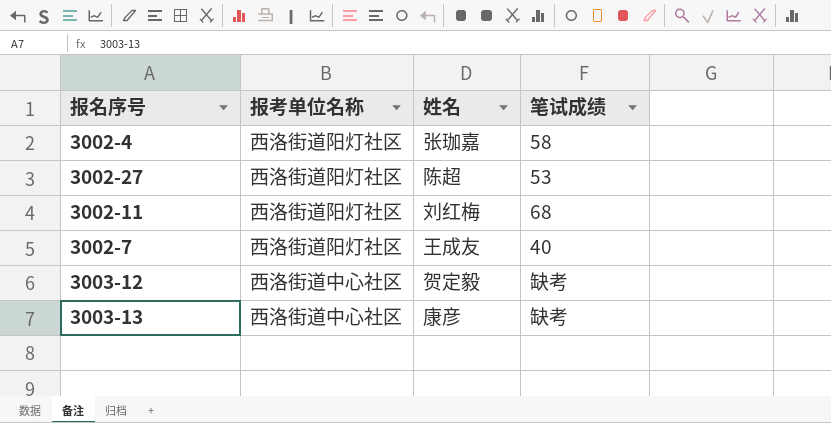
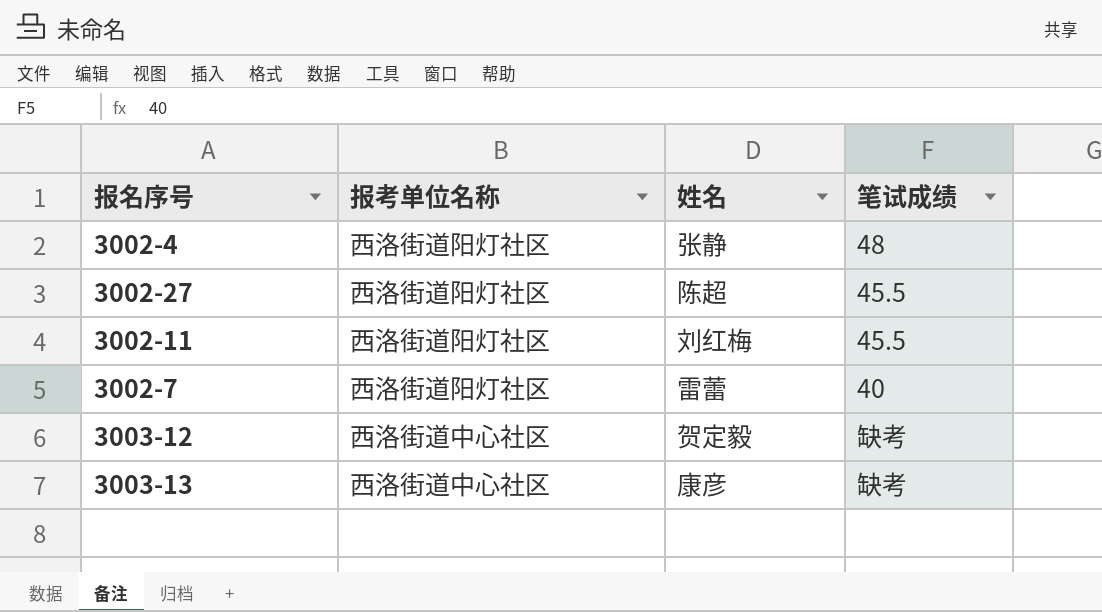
3002-4 | 姓名: 张珈嘉 -> 张静
3002-4 | 笔试成绩: 58 -> 48
3002-27 | 笔试成绩: 53 -> 45.5
3002-11 | 笔试成绩: 68 -> 45.5
3002-7 | 姓名: 王成友 -> 雷蕾

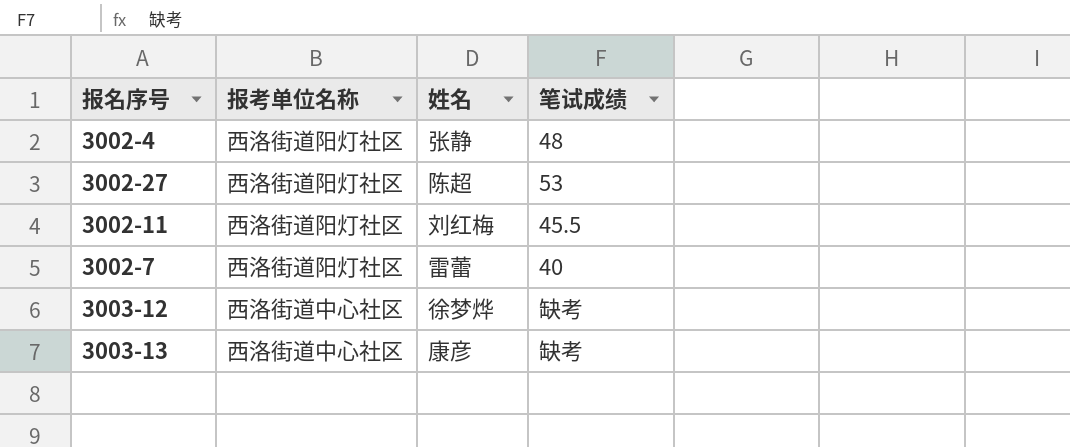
3002-27 | 笔试成绩: 45.5 -> 53
3003-12 | 姓名: 贺定毅 -> 徐梦烨

